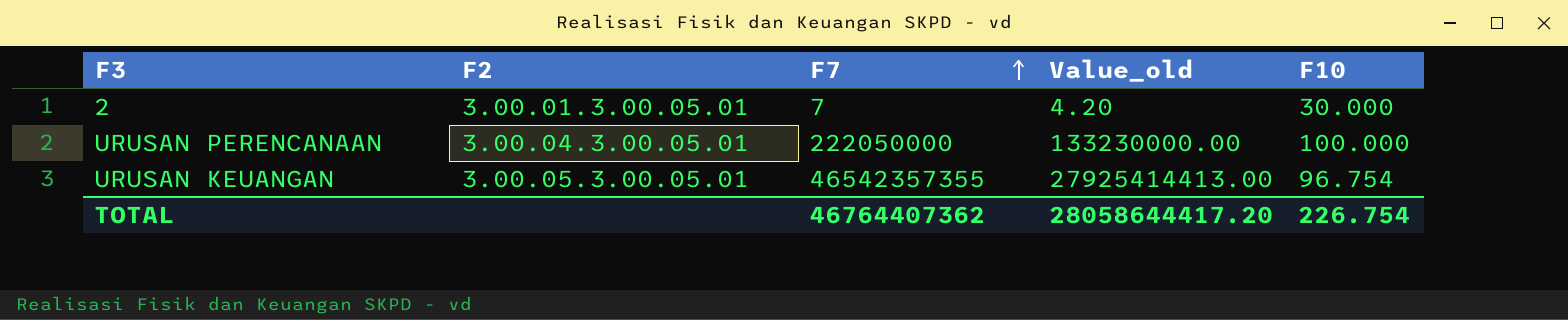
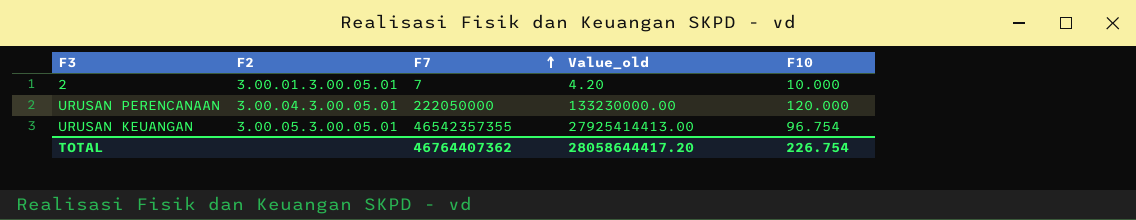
2 | F10: 30.000 -> 10.000
URUSAN PERENCANAAN | F10: 100.000 -> 120.000

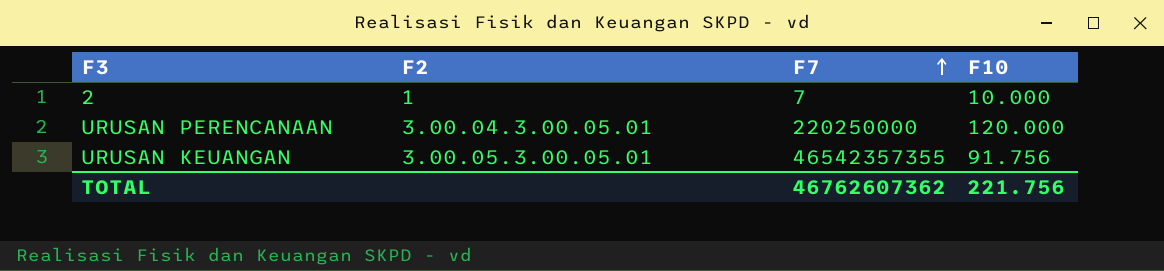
column Value_old | formula: [F7] * 0.6 -> none
2 | F2: 3.00.01.3.00.05.01 -> 1
URUSAN PERENCANAAN | F7: 222050000 -> 220250000
URUSAN KEUANGAN | F10: 96.754 -> 91.756
TOTAL | F7: 46764407362 -> 46762607362
TOTAL | F10: 226.754 -> 221.756

